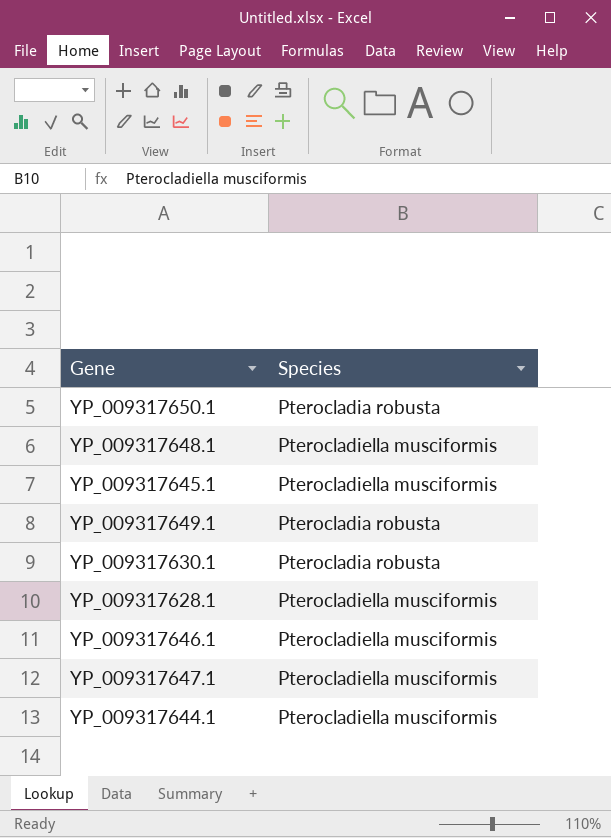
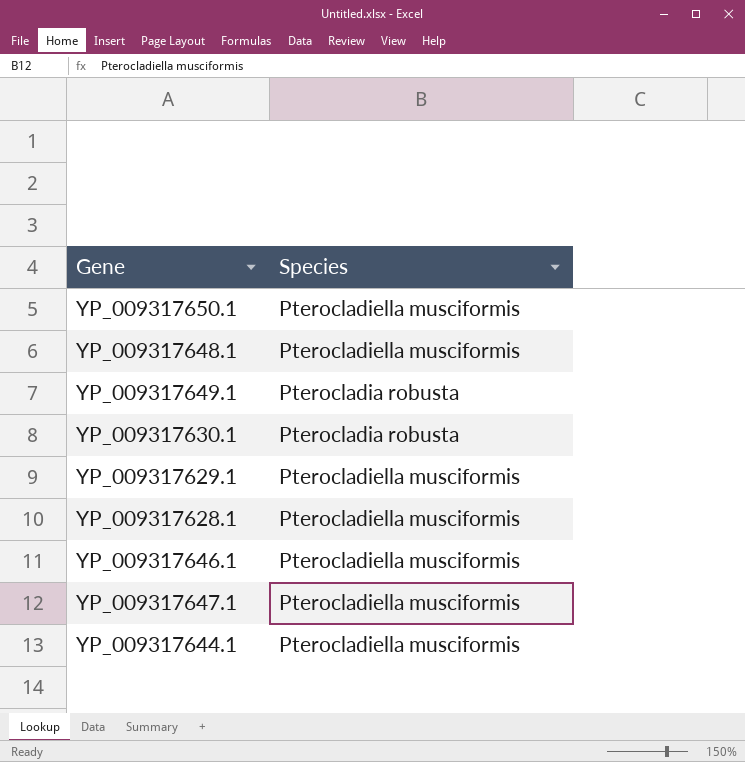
row YP_009317645.1: Pterocladiella musciformis -> none
YP_009317650.1 | Species: Pterocladia robusta -> Pterocladiella musciformis
row YP_009317629.1: none -> Pterocladiella musciformis

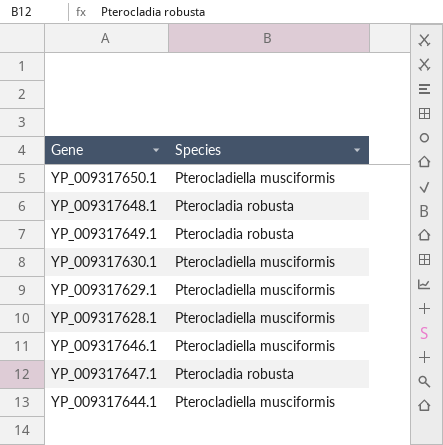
YP_009317648.1 | Species: Pterocladiella musciformis -> Pterocladia robusta
YP_009317630.1 | Species: Pterocladia robusta -> Pterocladiella musciformis
YP_009317647.1 | Species: Pterocladiella musciformis -> Pterocladia robusta

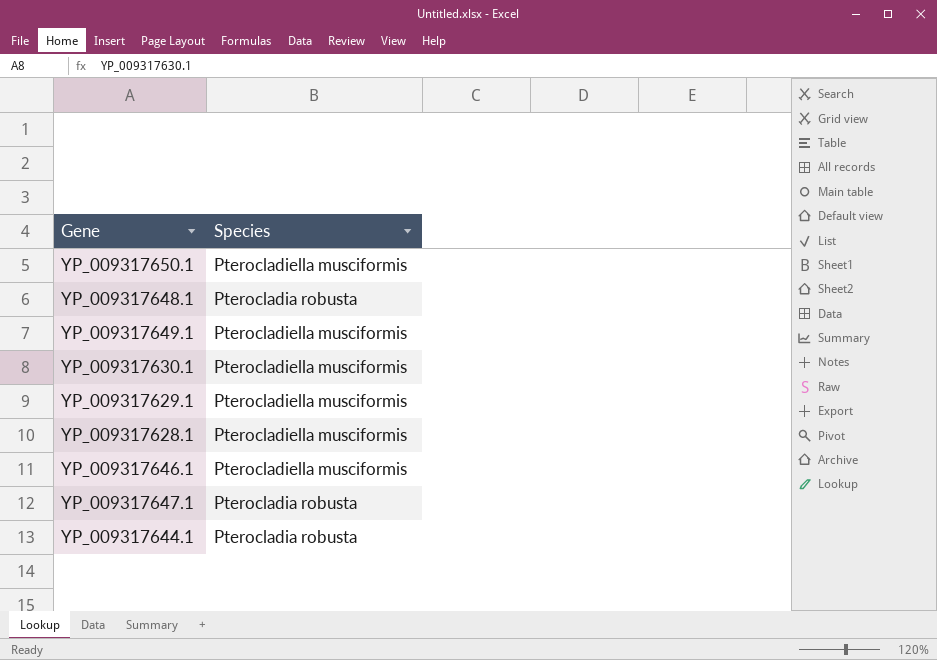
YP_009317649.1 | Species: Pterocladia robusta -> Pterocladiella musciformis
YP_009317644.1 | Species: Pterocladiella musciformis -> Pterocladia robusta

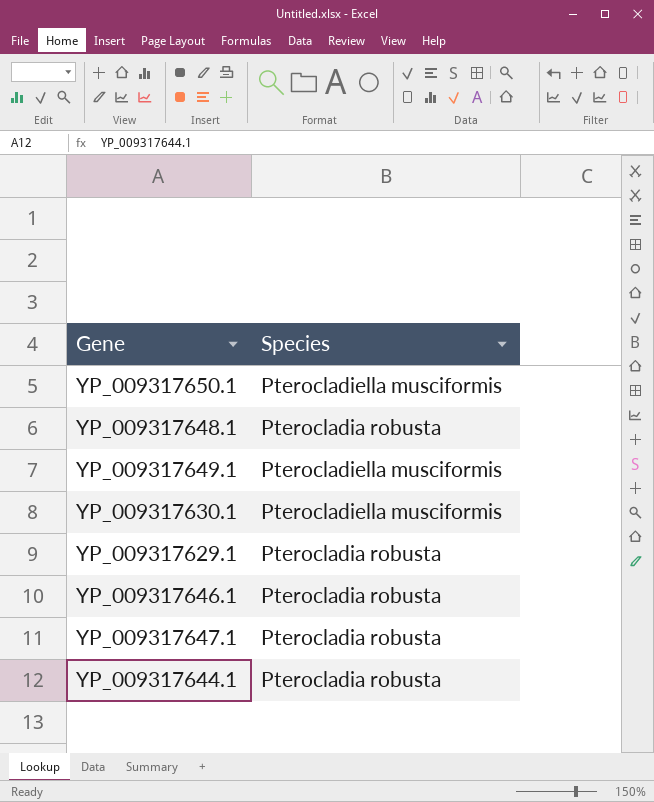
row YP_009317628.1: Pterocladiella musciformis -> none
YP_009317629.1 | Species: Pterocladiella musciformis -> Pterocladia robusta
YP_009317646.1 | Species: Pterocladiella musciformis -> Pterocladia robusta

